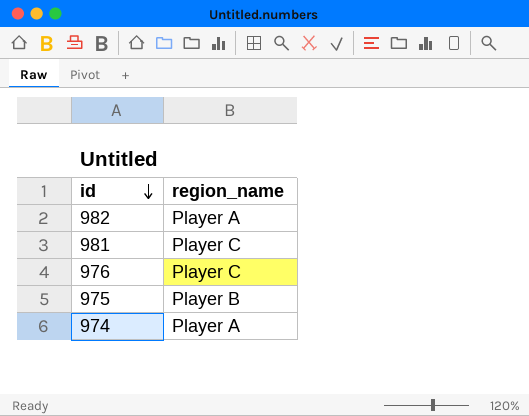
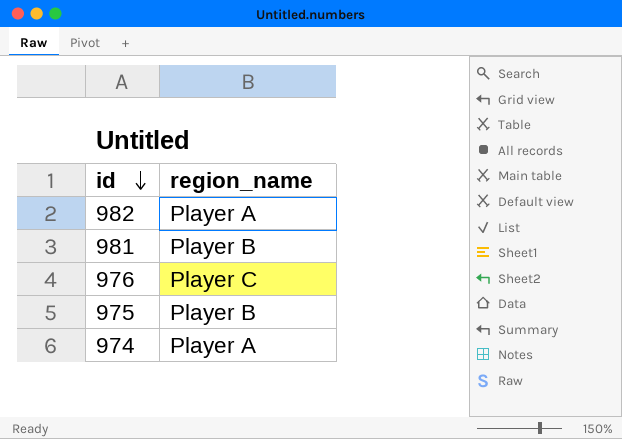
981 | region_name: Player C -> Player B

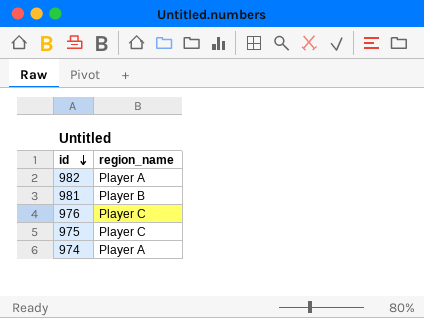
975 | region_name: Player B -> Player C

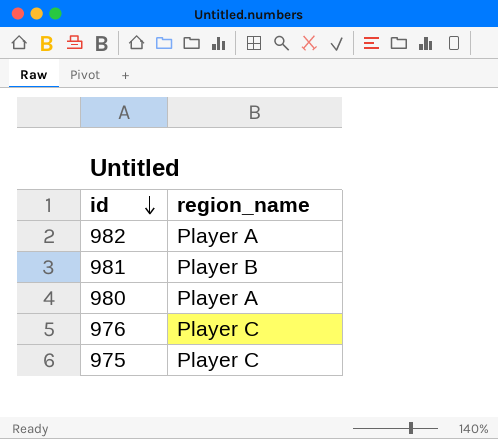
row 974: Player A -> none
row 980: none -> Player A

